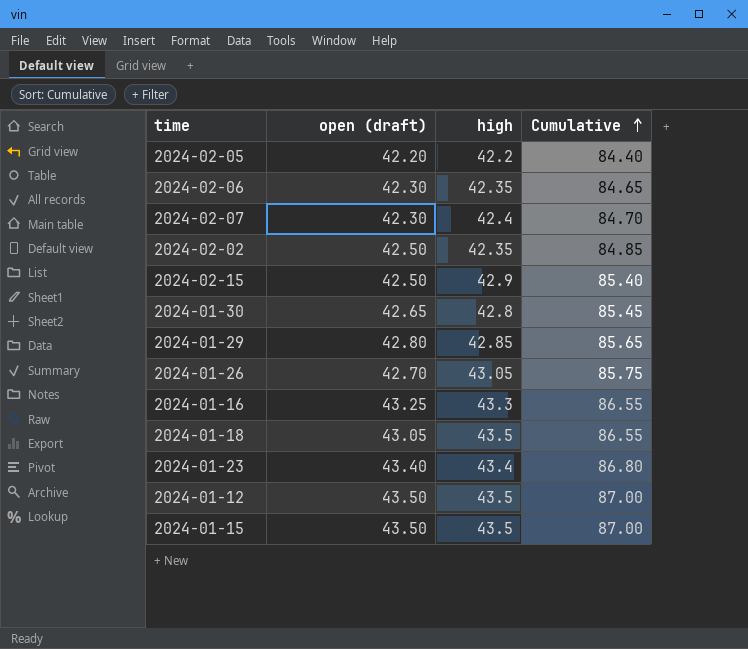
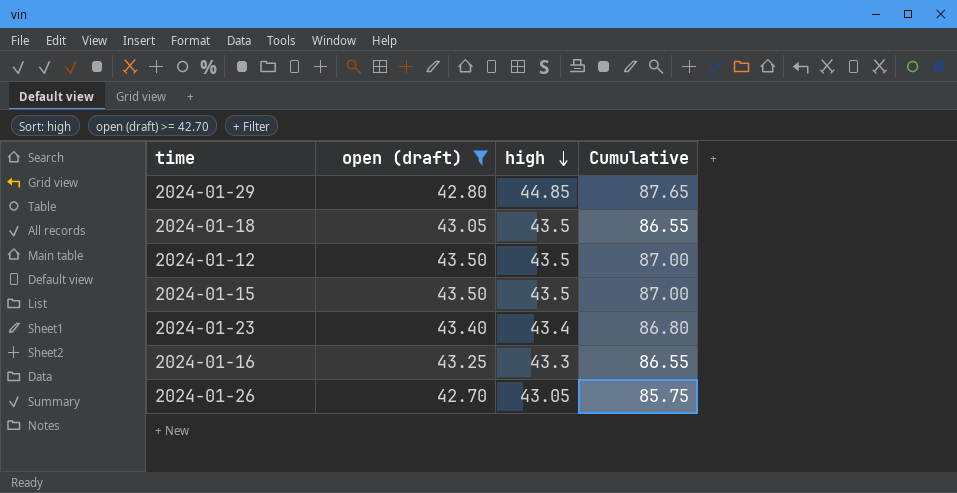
filter: none -> open (draft) >= 42.70
row order: Cumulative ascending -> high descending
2024-01-29 | high: 42.85 -> 44.85
2024-01-29 | Cumulative: 85.65 -> 87.65

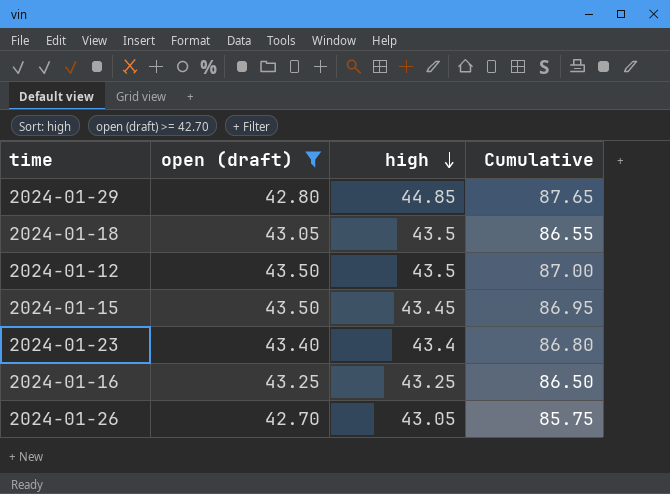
2024-01-15 | high: 43.5 -> 43.45
2024-01-15 | Cumulative: 87.00 -> 86.95
2024-01-16 | high: 43.3 -> 43.25
2024-01-16 | Cumulative: 86.55 -> 86.50

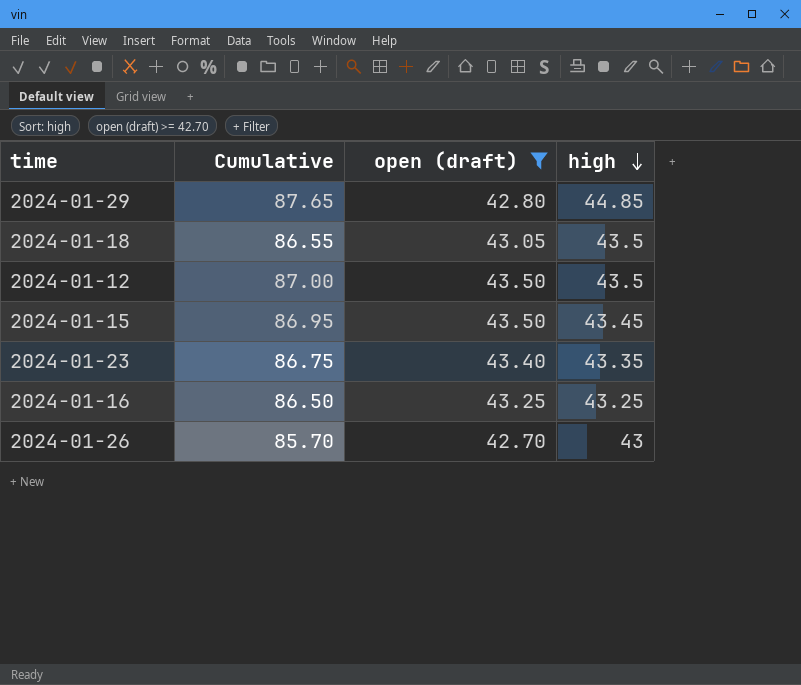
column Cumulative | position: 4 -> 2
2024-01-23 | Cumulative: 86.80 -> 86.75
2024-01-23 | high: 43.4 -> 43.35
2024-01-26 | Cumulative: 85.75 -> 85.70
2024-01-26 | high: 43.05 -> 43

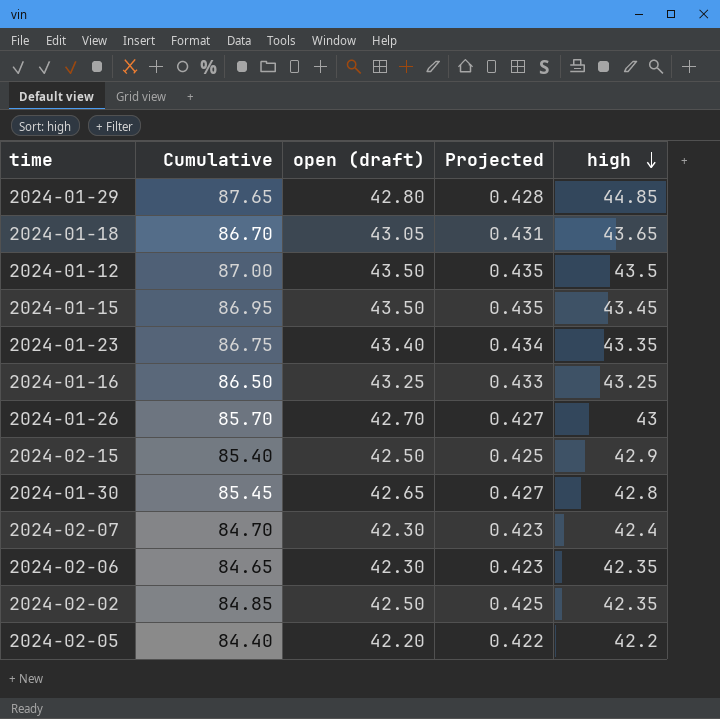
filter: open (draft) >= 42.70 -> none
column Projected | formula: none -> [open (draft)] * 0.01
2024-01-18 | Cumulative: 86.55 -> 86.70
2024-01-18 | high: 43.5 -> 43.65

